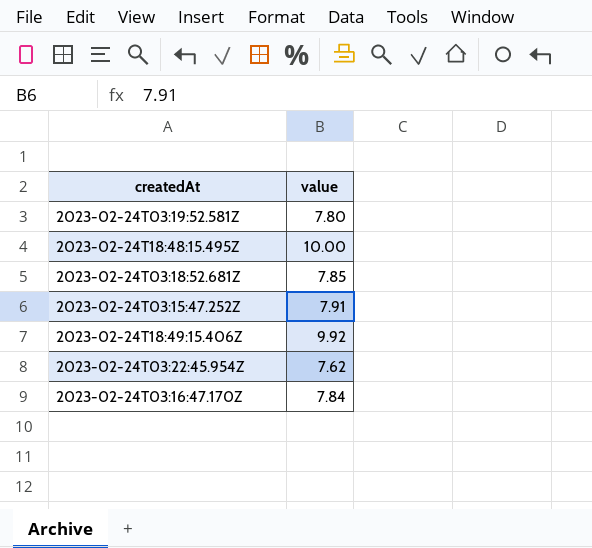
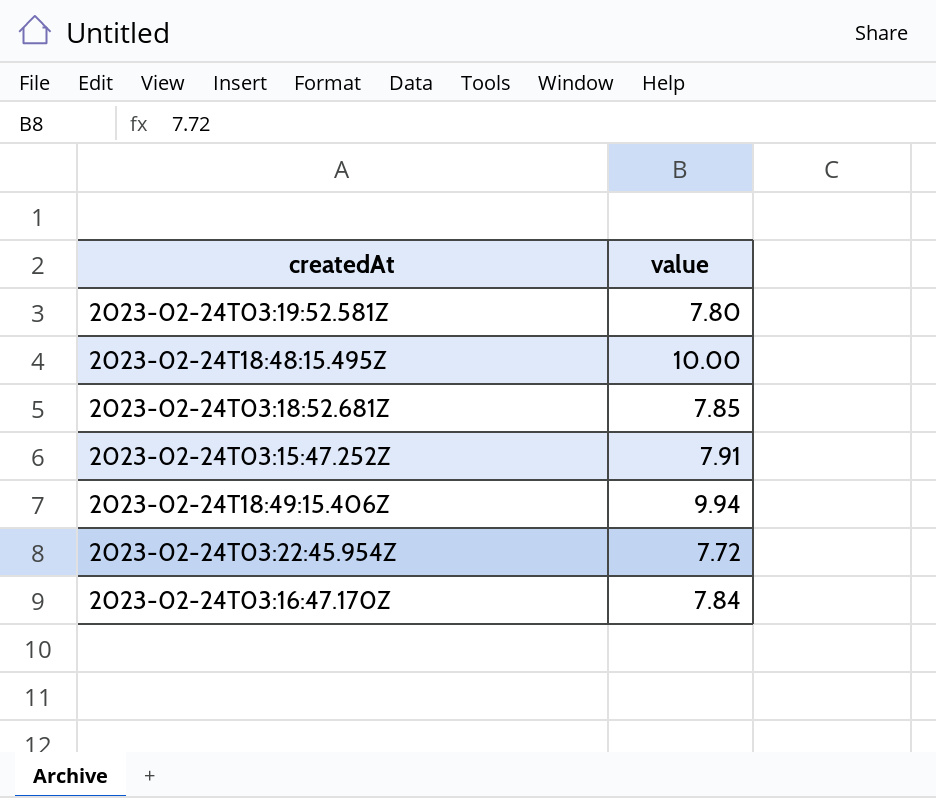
2023-02-24T18:49:15.406Z | value: 9.92 -> 9.94
2023-02-24T03:22:45.954Z | value: 7.62 -> 7.72

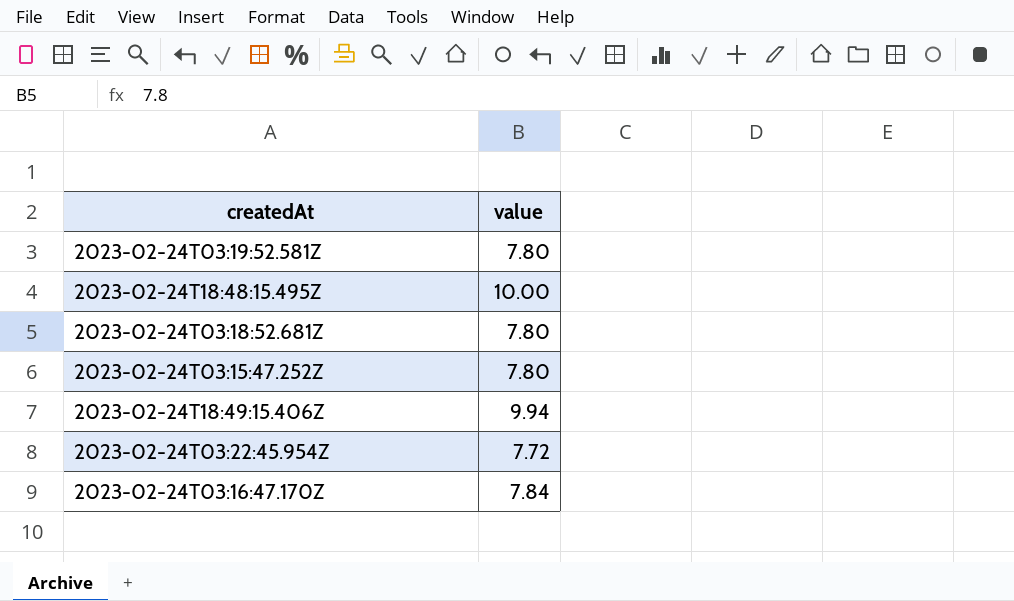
2023-02-24T03:18:52.681Z | value: 7.85 -> 7.80
2023-02-24T03:15:47.252Z | value: 7.91 -> 7.80

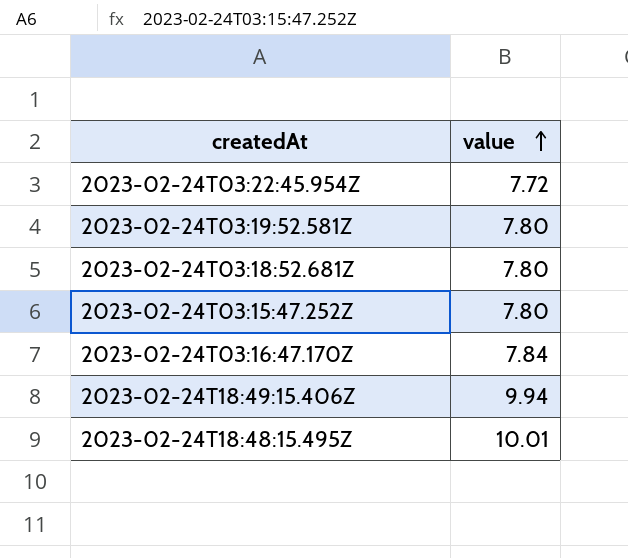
row order: none -> value ascending
2023-02-24T18:48:15.495Z | value: 10.00 -> 10.01

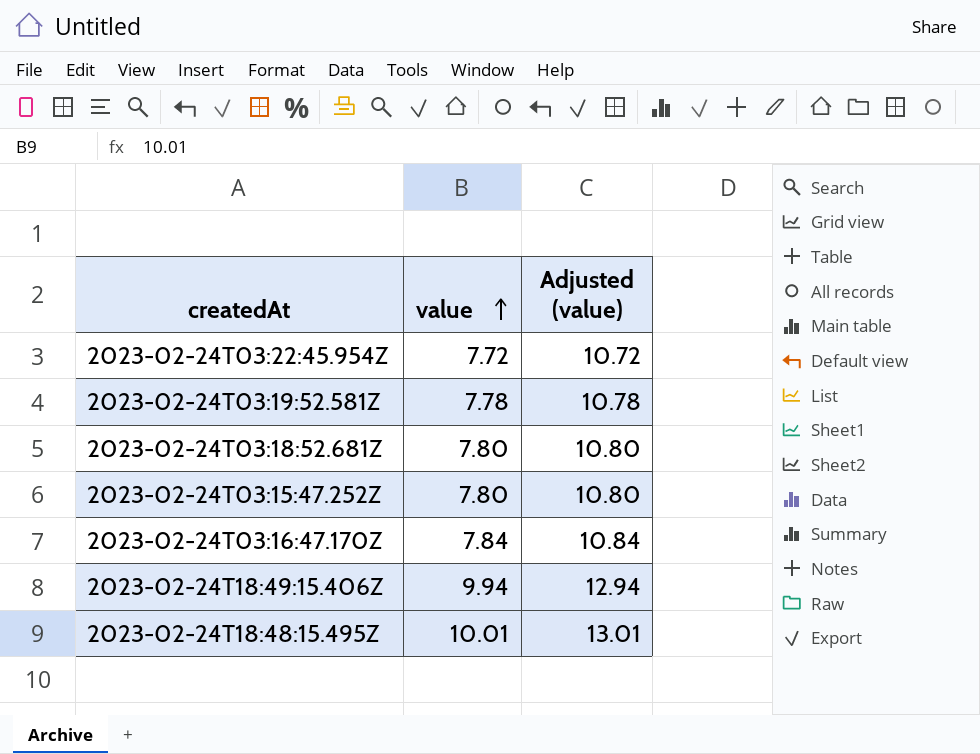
column Adjusted (value) | formula: none -> [value] + 3
2023-02-24T03:19:52.581Z | value: 7.80 -> 7.78

